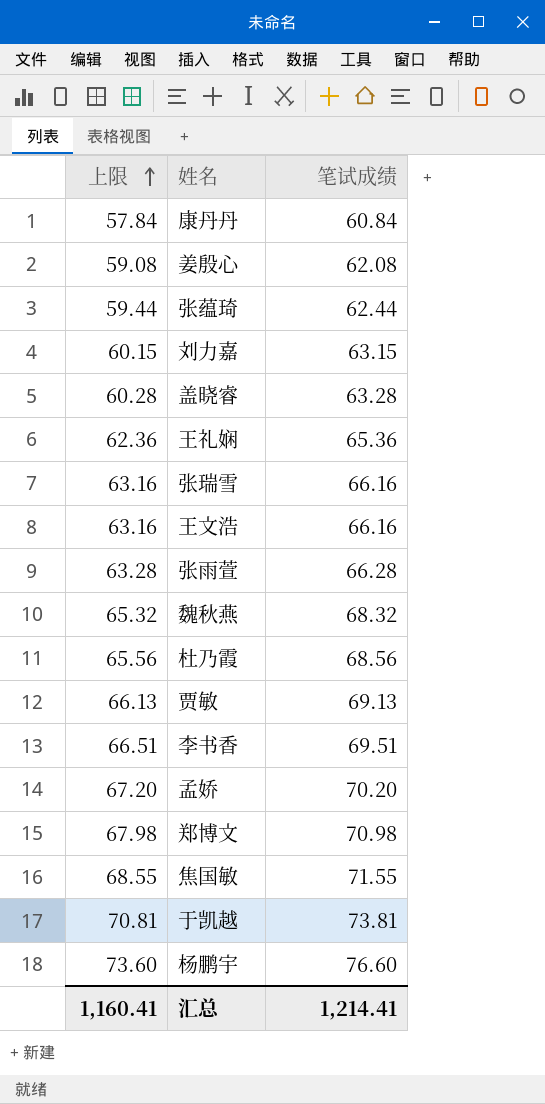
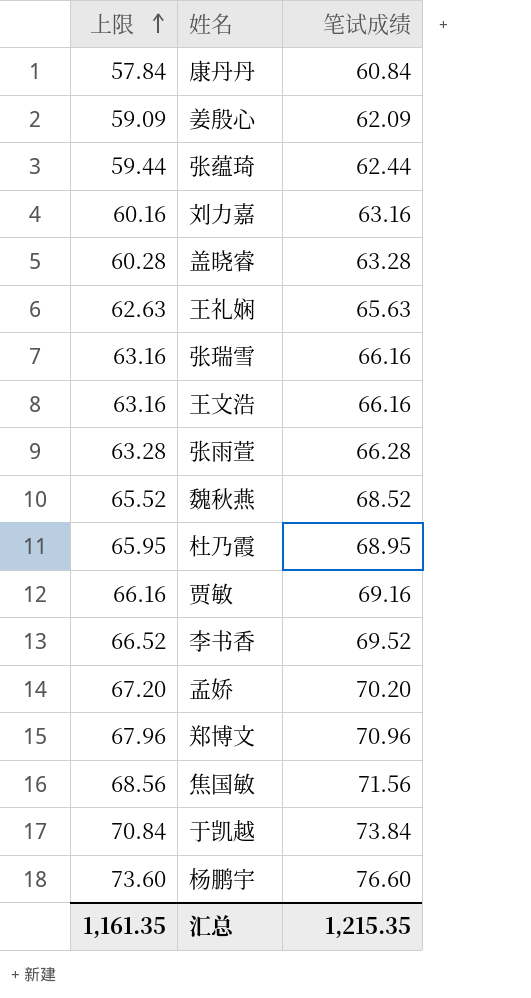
姜殷心 | 上限: 59.08 -> 59.09
姜殷心 | 笔试成绩: 62.08 -> 62.09
刘力嘉 | 上限: 60.15 -> 60.16
刘力嘉 | 笔试成绩: 63.15 -> 63.16
王礼娴 | 上限: 62.36 -> 62.63
王礼娴 | 笔试成绩: 65.36 -> 65.63
魏秋燕 | 上限: 65.32 -> 65.52
魏秋燕 | 笔试成绩: 68.32 -> 68.52
杜乃霞 | 上限: 65.56 -> 65.95
杜乃霞 | 笔试成绩: 68.56 -> 68.95
贾敏 | 上限: 66.13 -> 66.16
贾敏 | 笔试成绩: 69.13 -> 69.16
李书香 | 上限: 66.51 -> 66.52
李书香 | 笔试成绩: 69.51 -> 69.52
郑博文 | 上限: 67.98 -> 67.96
郑博文 | 笔试成绩: 70.98 -> 70.96
焦国敏 | 上限: 68.55 -> 68.56
焦国敏 | 笔试成绩: 71.55 -> 71.56
于凯越 | 上限: 70.81 -> 70.84
于凯越 | 笔试成绩: 73.81 -> 73.84
汇总 | 上限: 1,160.41 -> 1,161.35
汇总 | 笔试成绩: 1,214.41 -> 1,215.35

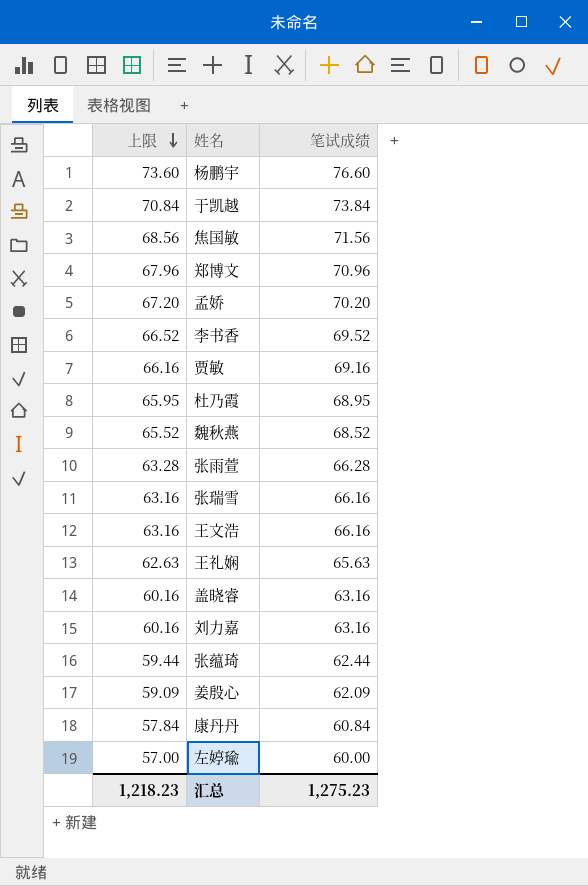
row order: 上限 ascending -> 上限 descending
盖晓睿 | 上限: 60.28 -> 60.16
盖晓睿 | 笔试成绩: 63.28 -> 63.16
row 左婷瑜: none -> 57.00 | 60.00
汇总 | 上限: 1,161.35 -> 1,218.23
汇总 | 笔试成绩: 1,215.35 -> 1,275.23

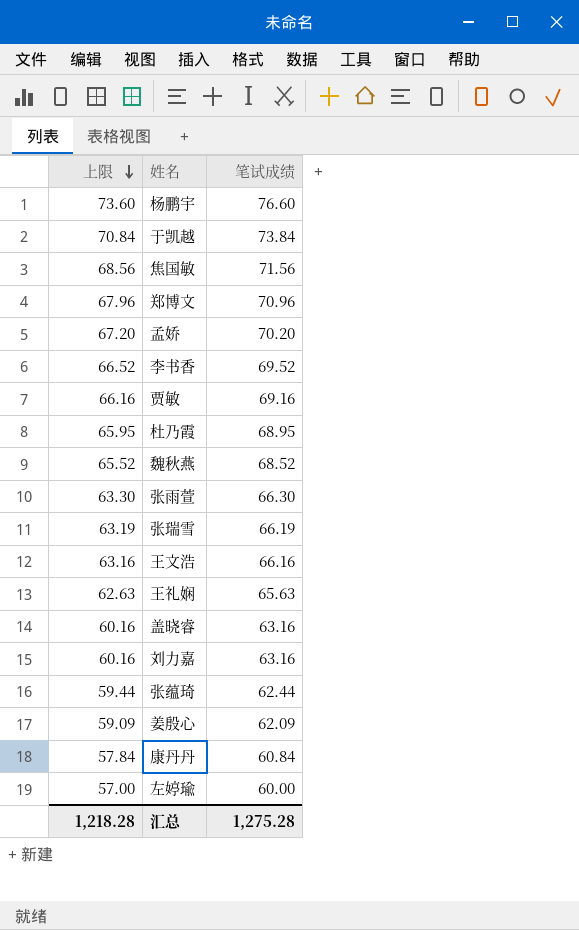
张雨萱 | 上限: 63.28 -> 63.30
张雨萱 | 笔试成绩: 66.28 -> 66.30
张瑞雪 | 上限: 63.16 -> 63.19
张瑞雪 | 笔试成绩: 66.16 -> 66.19
汇总 | 上限: 1,218.23 -> 1,218.28
汇总 | 笔试成绩: 1,275.23 -> 1,275.28

